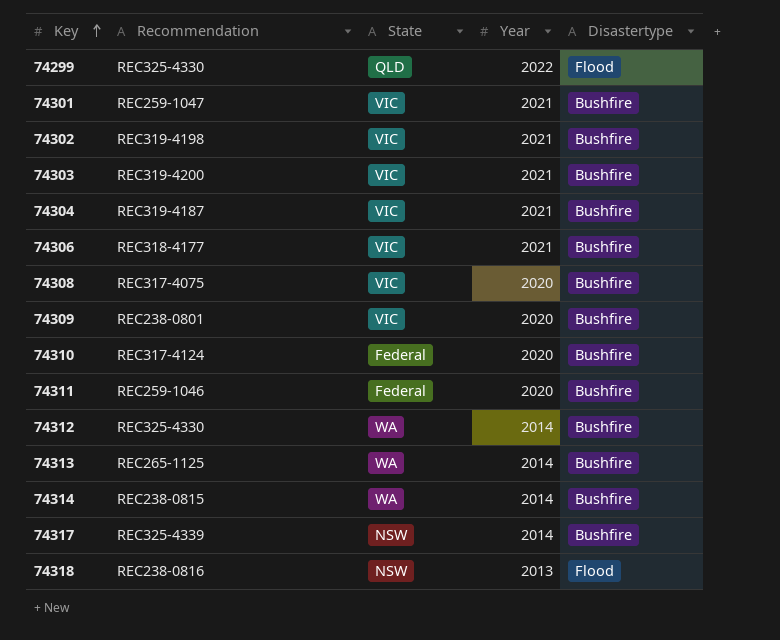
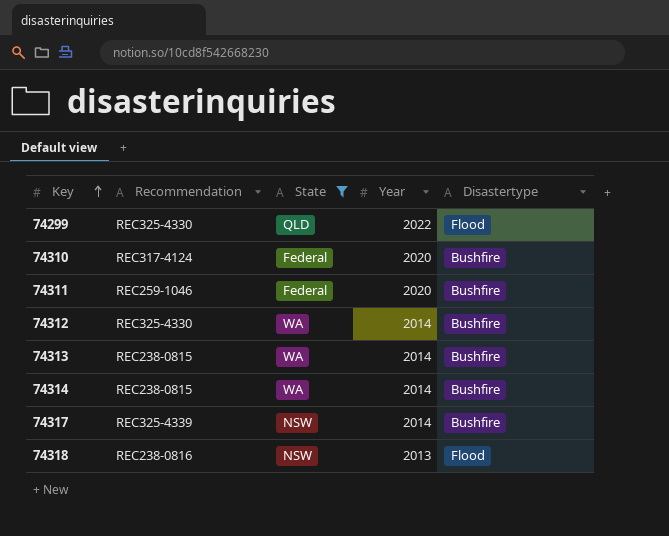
filter: none -> State != VIC
74313 | Recommendation: REC265-1125 -> REC238-0815

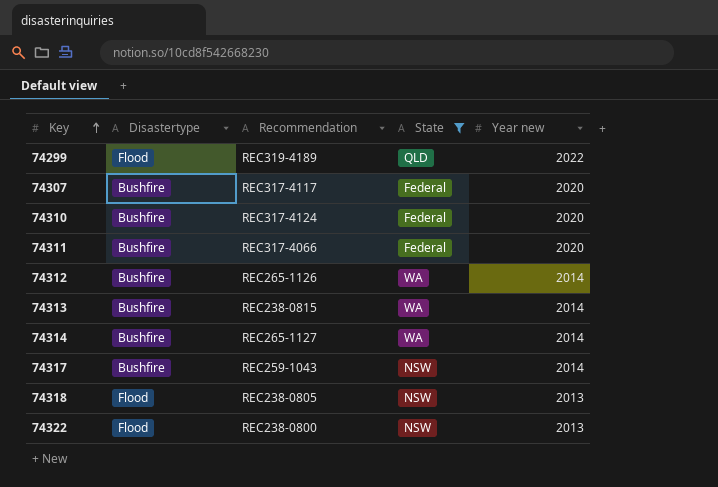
column Disastertype | position: 5 -> 2
column name: Year -> Year new
74299 | Recommendation: REC325-4330 -> REC319-4189
row 74307: none -> Bushfire | REC317-4117 | Federal | 2020
74311 | Recommendation: REC259-1046 -> REC317-4066
74312 | Recommendation: REC325-4330 -> REC265-1126
74314 | Recommendation: REC238-0815 -> REC265-1127
74317 | Recommendation: REC325-4339 -> REC259-1043
74318 | Recommendation: REC238-0816 -> REC238-0805
row 74322: none -> Flood | REC238-0800 | NSW | 2013

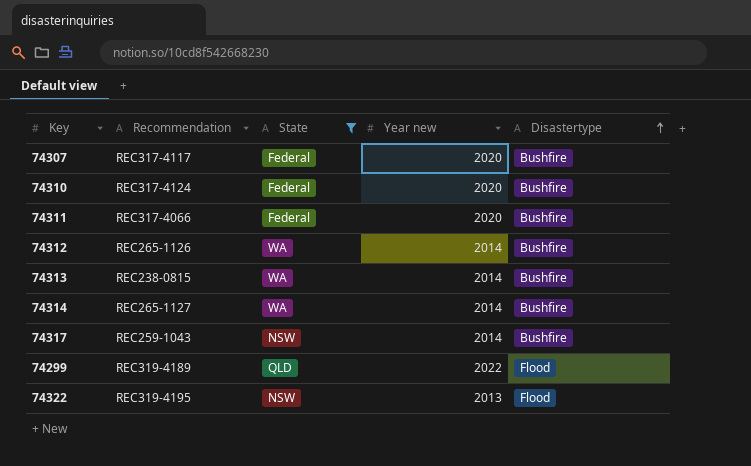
row order: Key ascending -> Disastertype ascending
column Disastertype | position: 2 -> 5
row 74318: Flood | REC238-0805 | NSW | 2013 -> none
74322 | Recommendation: REC238-0800 -> REC319-4195

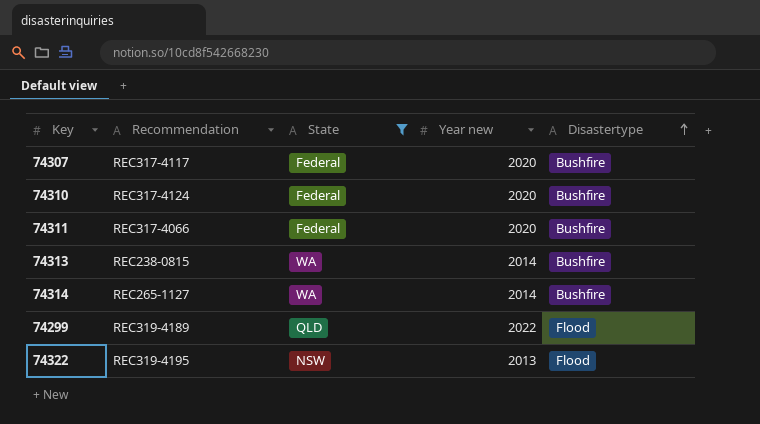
row 74312: REC265-1126 | WA | 2014 | Bushfire -> none
row 74317: REC259-1043 | NSW | 2014 | Bushfire -> none

